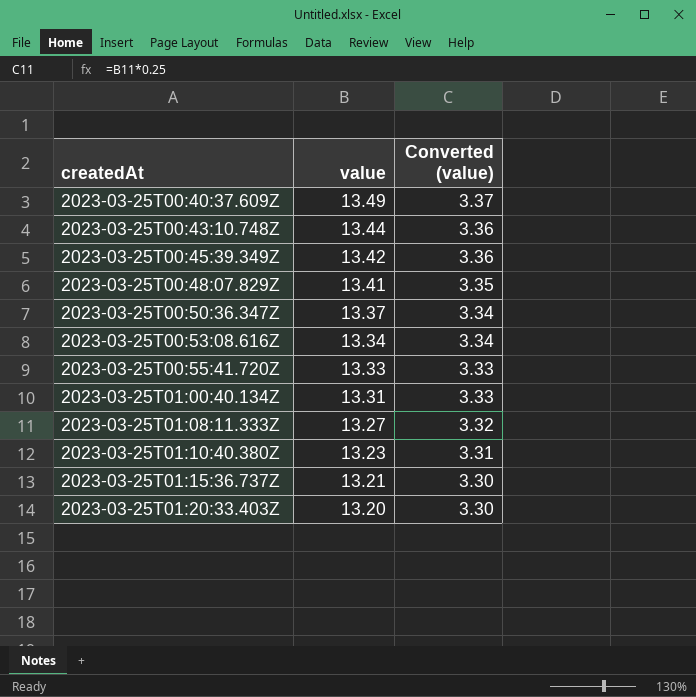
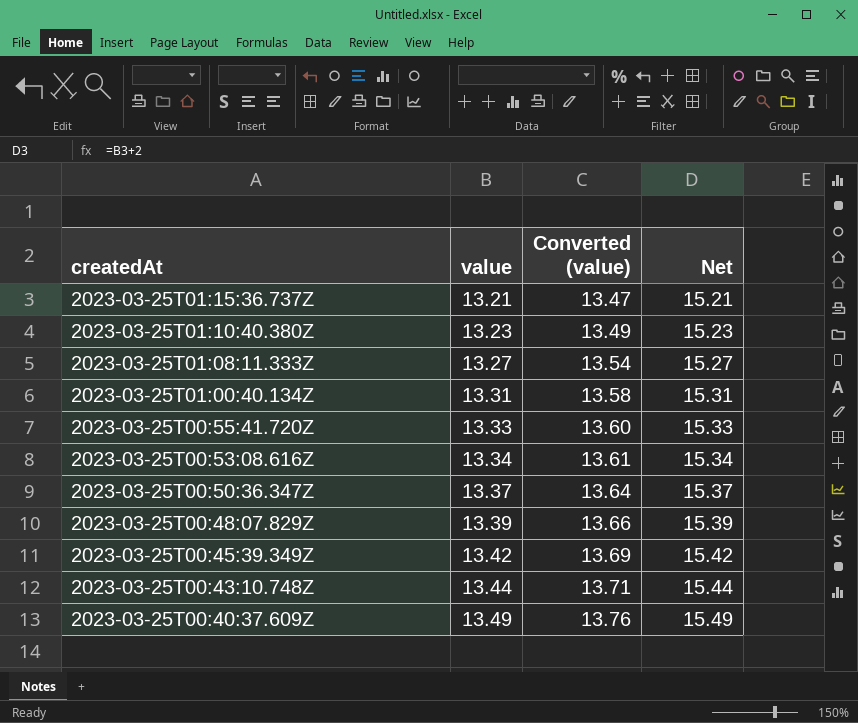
row order: createdAt ascending -> createdAt descending
column Converted (value) | formula: [value] * 0.25 -> [value] * 1.02
column Net | formula: none -> [value] + 2
row 2023-03-25T01:20:33.403Z: 13.20 | 3.30 -> none
2023-03-25T00:48:07.829Z | value: 13.41 -> 13.39

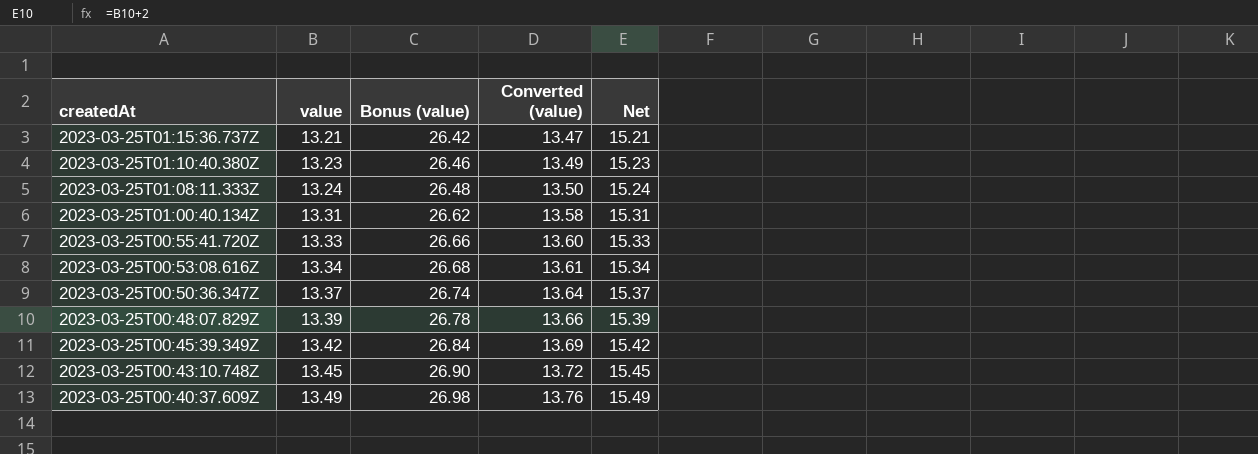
column Bonus (value) | formula: none -> [value] * 2
2023-03-25T01:08:11.333Z | value: 13.27 -> 13.24
2023-03-25T01:08:11.333Z | Converted (value): 13.54 -> 13.50
2023-03-25T01:08:11.333Z | Net: 15.27 -> 15.24
2023-03-25T00:43:10.748Z | value: 13.44 -> 13.45
2023-03-25T00:43:10.748Z | Converted (value): 13.71 -> 13.72
2023-03-25T00:43:10.748Z | Net: 15.44 -> 15.45

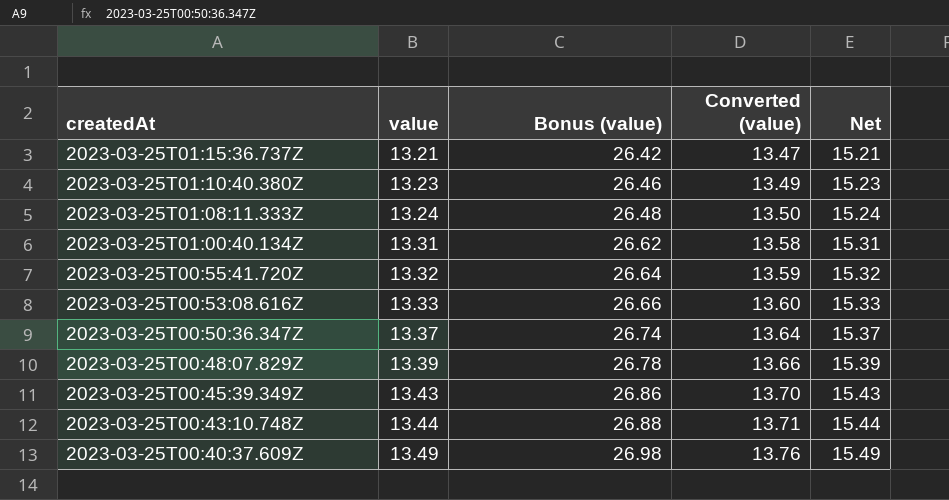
2023-03-25T00:55:41.720Z | value: 13.33 -> 13.32
2023-03-25T00:55:41.720Z | Bonus (value): 26.66 -> 26.64
2023-03-25T00:55:41.720Z | Converted (value): 13.60 -> 13.59
2023-03-25T00:55:41.720Z | Net: 15.33 -> 15.32
2023-03-25T00:53:08.616Z | value: 13.34 -> 13.33
2023-03-25T00:53:08.616Z | Bonus (value): 26.68 -> 26.66
2023-03-25T00:53:08.616Z | Converted (value): 13.61 -> 13.60
2023-03-25T00:53:08.616Z | Net: 15.34 -> 15.33
2023-03-25T00:45:39.349Z | value: 13.42 -> 13.43
2023-03-25T00:45:39.349Z | Bonus (value): 26.84 -> 26.86
2023-03-25T00:45:39.349Z | Converted (value): 13.69 -> 13.70
2023-03-25T00:45:39.349Z | Net: 15.42 -> 15.43
2023-03-25T00:43:10.748Z | value: 13.45 -> 13.44
2023-03-25T00:43:10.748Z | Bonus (value): 26.90 -> 26.88
2023-03-25T00:43:10.748Z | Converted (value): 13.72 -> 13.71
2023-03-25T00:43:10.748Z | Net: 15.45 -> 15.44

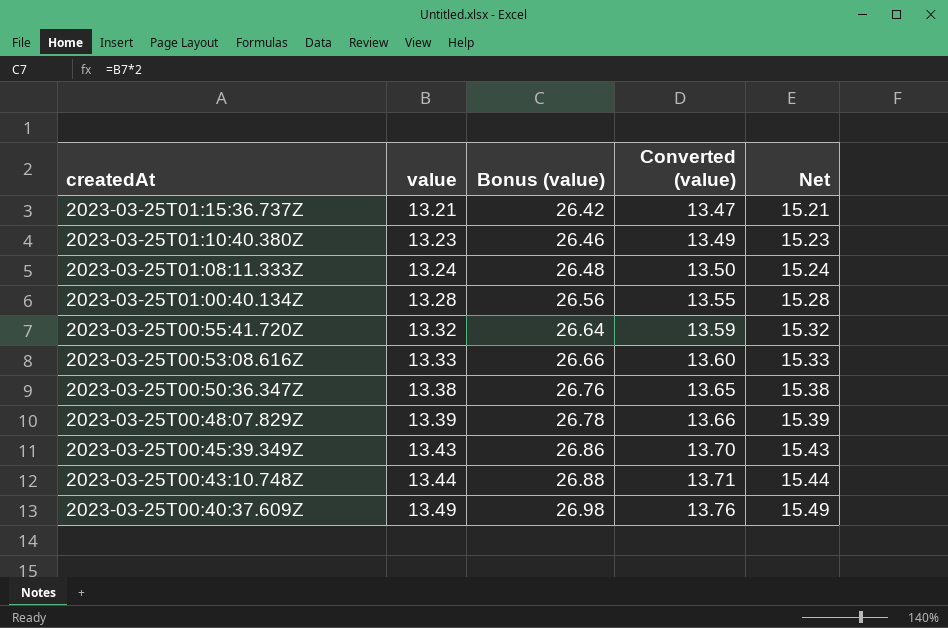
2023-03-25T01:00:40.134Z | value: 13.31 -> 13.28
2023-03-25T01:00:40.134Z | Bonus (value): 26.62 -> 26.56
2023-03-25T01:00:40.134Z | Converted (value): 13.58 -> 13.55
2023-03-25T01:00:40.134Z | Net: 15.31 -> 15.28
2023-03-25T00:50:36.347Z | value: 13.37 -> 13.38
2023-03-25T00:50:36.347Z | Bonus (value): 26.74 -> 26.76
2023-03-25T00:50:36.347Z | Converted (value): 13.64 -> 13.65
2023-03-25T00:50:36.347Z | Net: 15.37 -> 15.38

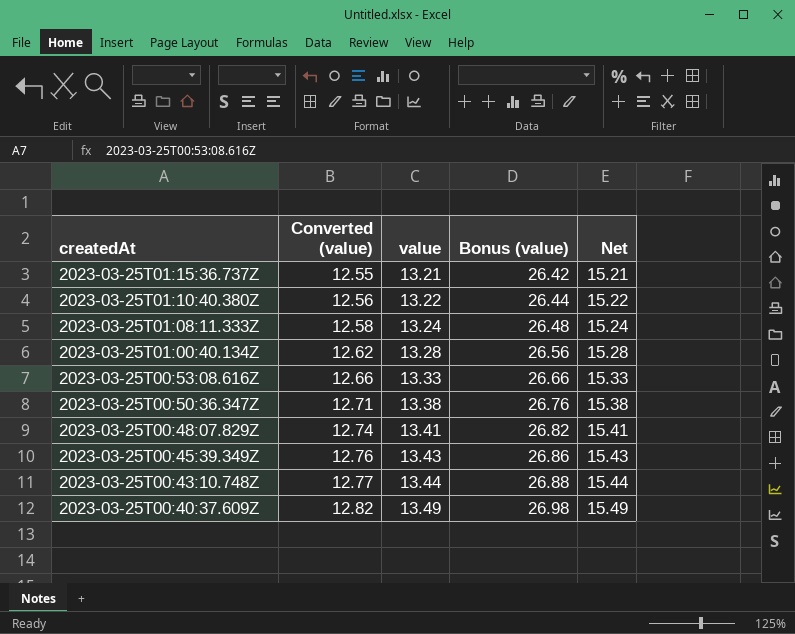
column Converted (value) | formula: [value] * 1.02 -> [value] * 0.95
column Converted (value) | position: 4 -> 2
row 2023-03-25T00:55:41.720Z: 13.32 | 26.64 | 13.59 | 15.32 -> none
2023-03-25T01:10:40.380Z | value: 13.23 -> 13.22
2023-03-25T01:10:40.380Z | Bonus (value): 26.46 -> 26.44
2023-03-25T01:10:40.380Z | Net: 15.23 -> 15.22
2023-03-25T00:48:07.829Z | value: 13.39 -> 13.41
2023-03-25T00:48:07.829Z | Bonus (value): 26.78 -> 26.82
2023-03-25T00:48:07.829Z | Net: 15.39 -> 15.41

